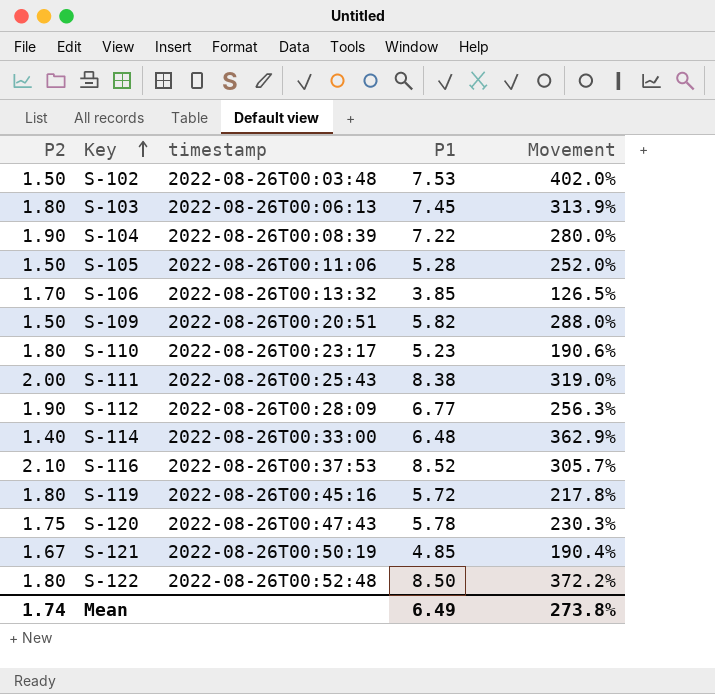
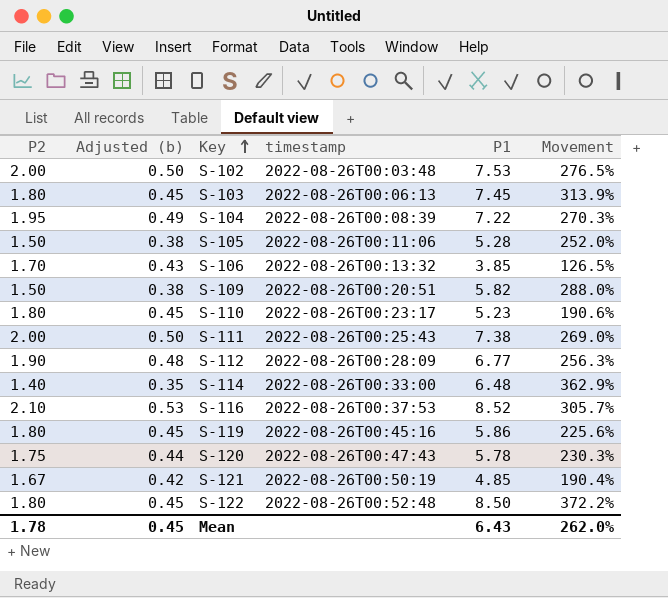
column Adjusted (b) | formula: none -> [P2] * 0.25
S-102 | P2: 1.50 -> 2.00
S-102 | Movement: 402.0% -> 276.5%
S-104 | P2: 1.90 -> 1.95
S-104 | Movement: 280.0% -> 270.3%
S-111 | P1: 8.38 -> 7.38
S-111 | Movement: 319.0% -> 269.0%
S-119 | P1: 5.72 -> 5.86
S-119 | Movement: 217.8% -> 225.6%
Mean | P2: 1.74 -> 1.78
Mean | P1: 6.49 -> 6.43
Mean | Movement: 273.8% -> 262.0%

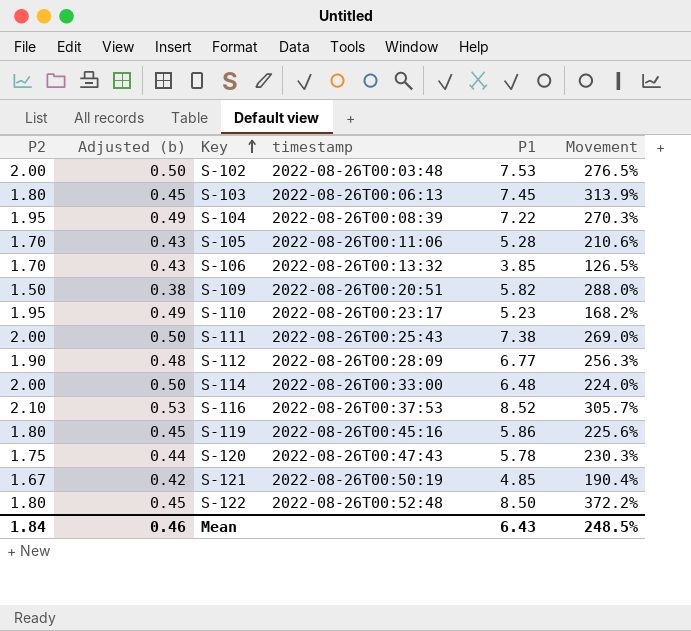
S-105 | P2: 1.50 -> 1.70
S-105 | Adjusted (b): 0.38 -> 0.43
S-105 | Movement: 252.0% -> 210.6%
S-110 | P2: 1.80 -> 1.95
S-110 | Adjusted (b): 0.45 -> 0.49
S-110 | Movement: 190.6% -> 168.2%
S-114 | P2: 1.40 -> 2.00
S-114 | Adjusted (b): 0.35 -> 0.50
S-114 | Movement: 362.9% -> 224.0%
Mean | P2: 1.78 -> 1.84
Mean | Adjusted (b): 0.45 -> 0.46
Mean | Movement: 262.0% -> 248.5%

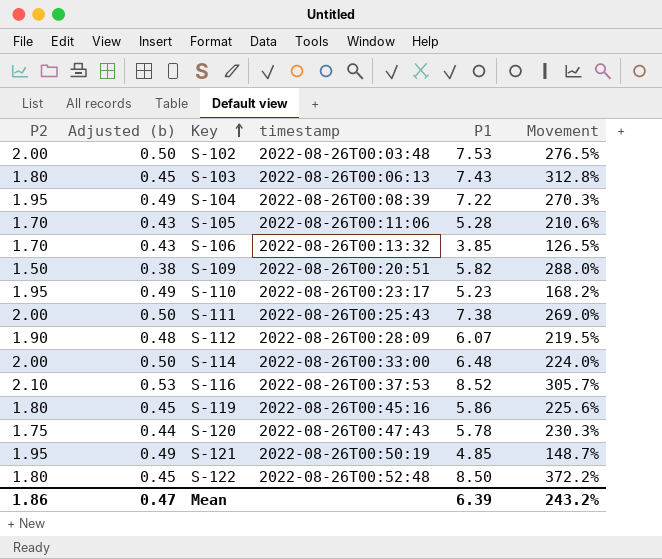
S-103 | P1: 7.45 -> 7.43
S-103 | Movement: 313.9% -> 312.8%
S-112 | P1: 6.77 -> 6.07
S-112 | Movement: 256.3% -> 219.5%
S-121 | P2: 1.67 -> 1.95
S-121 | Adjusted (b): 0.42 -> 0.49
S-121 | Movement: 190.4% -> 148.7%
Mean | P2: 1.84 -> 1.86
Mean | Adjusted (b): 0.46 -> 0.47
Mean | P1: 6.43 -> 6.39
Mean | Movement: 248.5% -> 243.2%

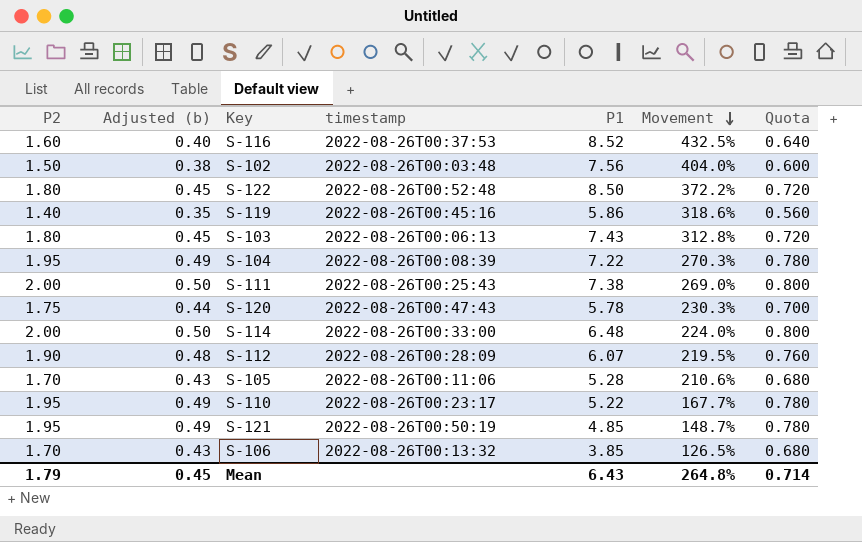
row order: Key ascending -> Movement descending
column Quota | formula: none -> [P2] * 0.4
row S-109: 1.50 | 0.38 | 2022-08-26T00:20:51 | 5.82 | 288.0% -> none
S-116 | P2: 2.10 -> 1.60
S-116 | Adjusted (b): 0.53 -> 0.40
S-116 | Movement: 305.7% -> 432.5%
S-102 | P2: 2.00 -> 1.50
S-102 | Adjusted (b): 0.50 -> 0.38
S-102 | P1: 7.53 -> 7.56
S-102 | Movement: 276.5% -> 404.0%
S-119 | P2: 1.80 -> 1.40
S-119 | Adjusted (b): 0.45 -> 0.35
S-119 | Movement: 225.6% -> 318.6%
S-110 | P1: 5.23 -> 5.22
S-110 | Movement: 168.2% -> 167.7%
Mean | P2: 1.86 -> 1.79
Mean | Adjusted (b): 0.47 -> 0.45
Mean | P1: 6.39 -> 6.43
Mean | Movement: 243.2% -> 264.8%

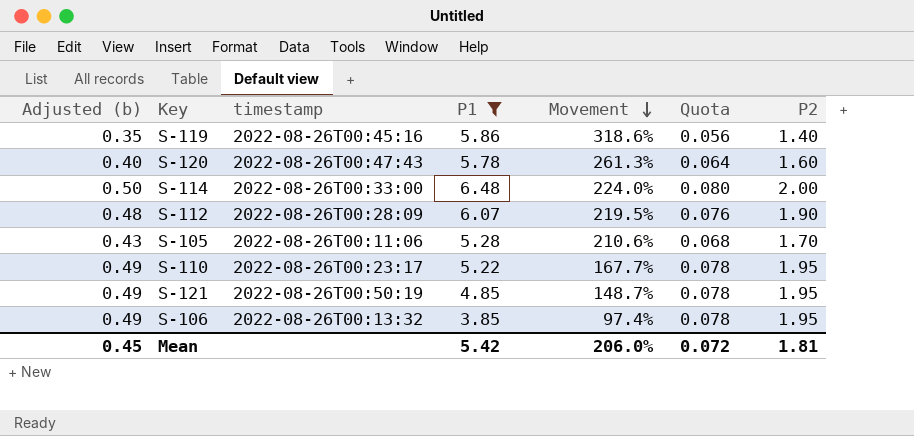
filter: none -> P1 <= 6.48
column Quota | formula: [P2] * 0.4 -> [P2] * 0.04
column P2 | position: 1 -> 7
S-120 | Adjusted (b): 0.44 -> 0.40
S-120 | Movement: 230.3% -> 261.3%
S-120 | P2: 1.75 -> 1.60
S-106 | Adjusted (b): 0.43 -> 0.49
S-106 | Movement: 126.5% -> 97.4%
S-106 | P2: 1.70 -> 1.95
Mean | P1: 6.43 -> 5.42
Mean | Movement: 264.8% -> 206.0%
Mean | Quota: 0.714 -> 0.072
Mean | P2: 1.79 -> 1.81

